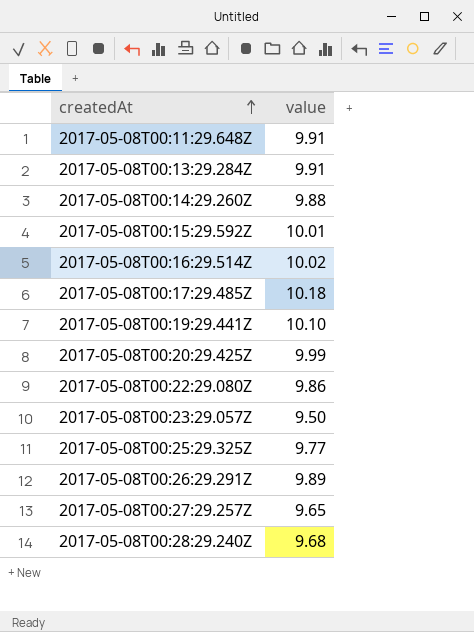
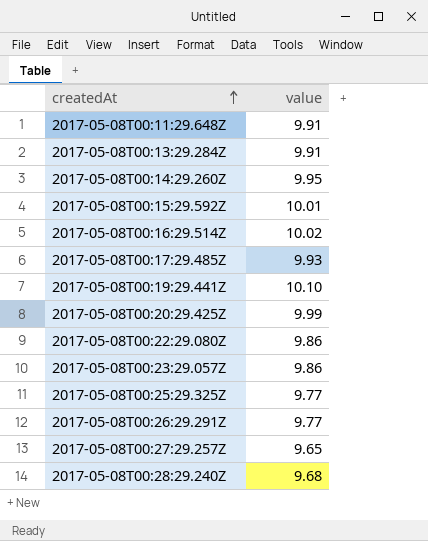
2017-05-08T00:14:29.260Z | value: 9.88 -> 9.95
2017-05-08T00:17:29.485Z | value: 10.18 -> 9.93
2017-05-08T00:23:29.057Z | value: 9.50 -> 9.86
2017-05-08T00:26:29.291Z | value: 9.89 -> 9.77

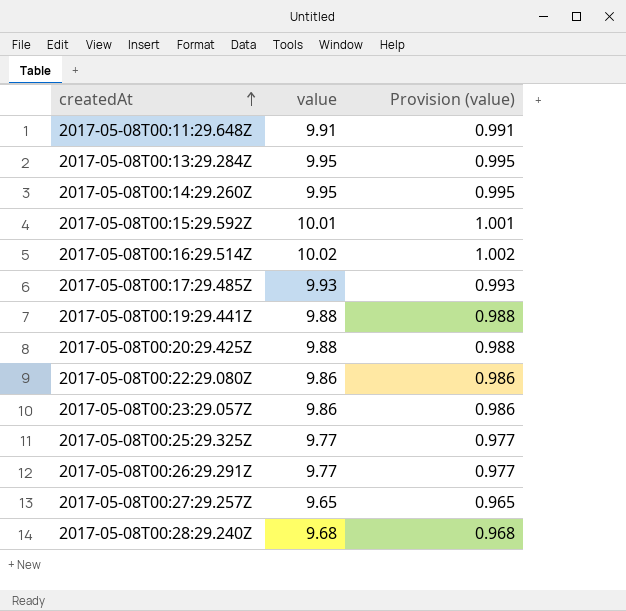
column Provision (value) | formula: none -> [value] * 0.1
2017-05-08T00:13:29.284Z | value: 9.91 -> 9.95
2017-05-08T00:19:29.441Z | value: 10.10 -> 9.88
2017-05-08T00:20:29.425Z | value: 9.99 -> 9.88

